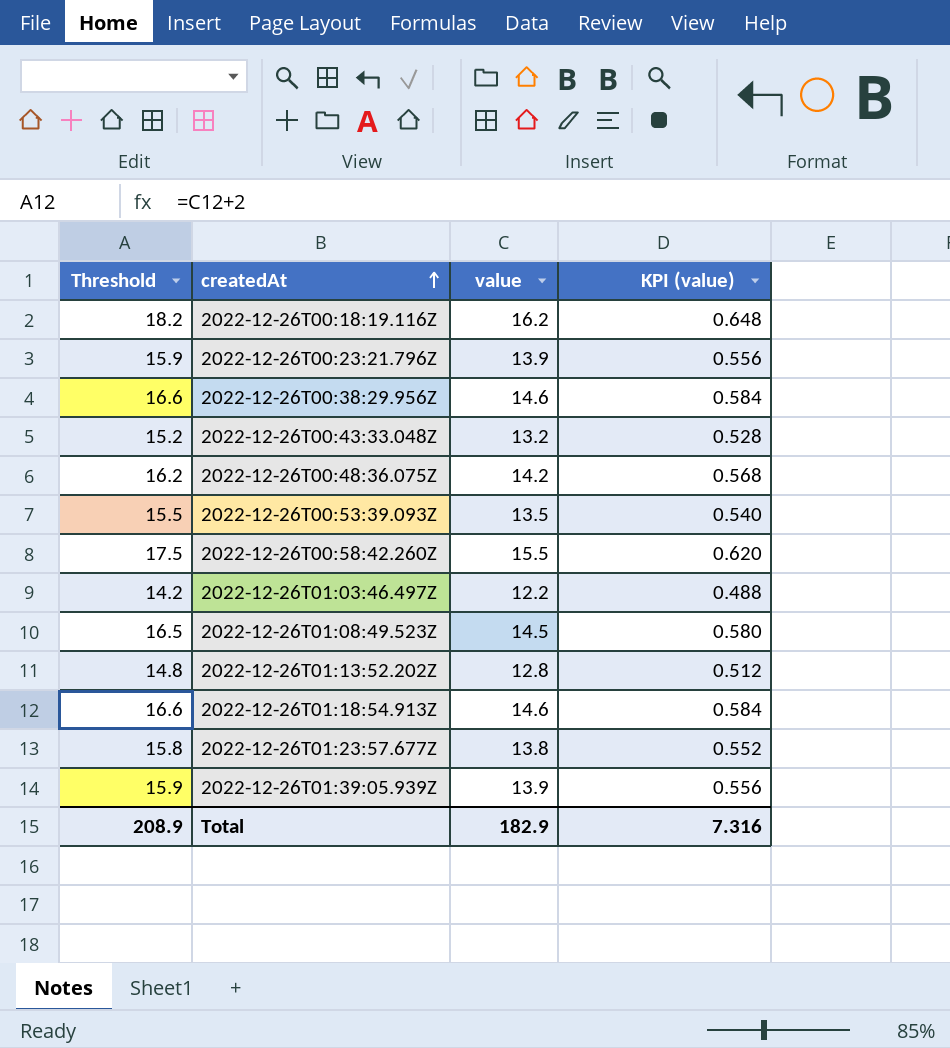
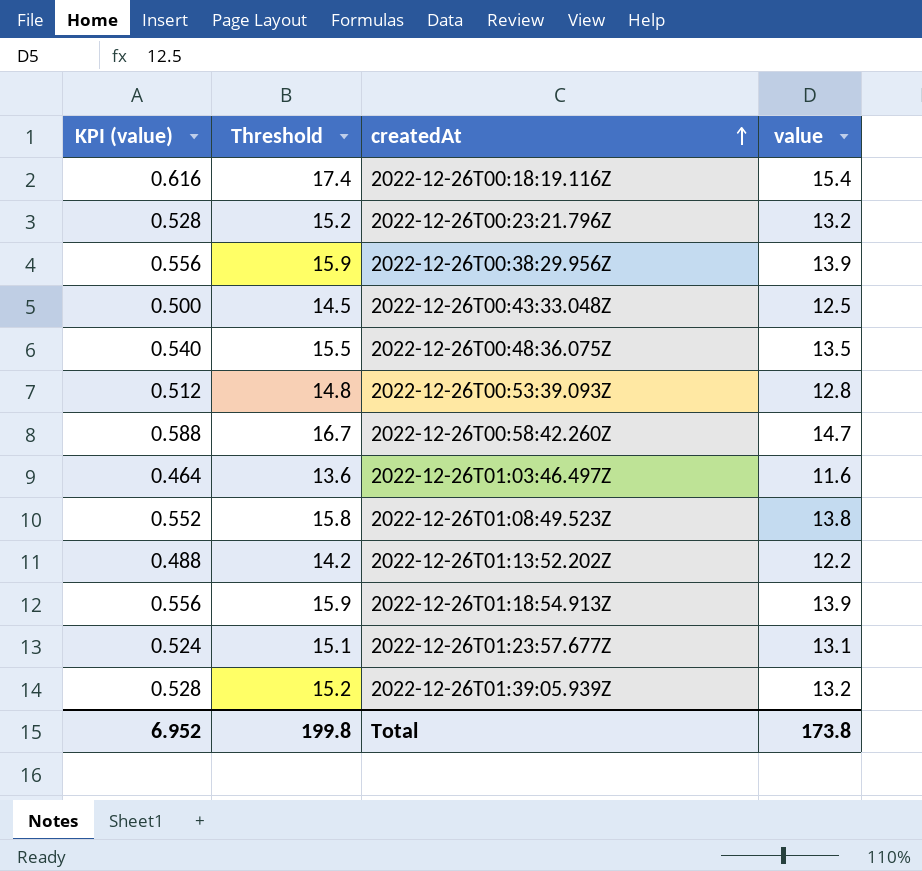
column KPI (value) | position: 4 -> 1
2022-12-26T00:18:19.116Z | KPI (value): 0.648 -> 0.616
2022-12-26T00:18:19.116Z | Threshold: 18.2 -> 17.4
2022-12-26T00:18:19.116Z | value: 16.2 -> 15.4
2022-12-26T00:23:21.796Z | KPI (value): 0.556 -> 0.528
2022-12-26T00:23:21.796Z | Threshold: 15.9 -> 15.2
2022-12-26T00:23:21.796Z | value: 13.9 -> 13.2
2022-12-26T00:38:29.956Z | KPI (value): 0.584 -> 0.556
2022-12-26T00:38:29.956Z | Threshold: 16.6 -> 15.9
2022-12-26T00:38:29.956Z | value: 14.6 -> 13.9
2022-12-26T00:43:33.048Z | KPI (value): 0.528 -> 0.500
2022-12-26T00:43:33.048Z | Threshold: 15.2 -> 14.5
2022-12-26T00:43:33.048Z | value: 13.2 -> 12.5
2022-12-26T00:48:36.075Z | KPI (value): 0.568 -> 0.540
2022-12-26T00:48:36.075Z | Threshold: 16.2 -> 15.5
2022-12-26T00:48:36.075Z | value: 14.2 -> 13.5
2022-12-26T00:53:39.093Z | KPI (value): 0.540 -> 0.512
2022-12-26T00:53:39.093Z | Threshold: 15.5 -> 14.8
2022-12-26T00:53:39.093Z | value: 13.5 -> 12.8
2022-12-26T00:58:42.260Z | KPI (value): 0.620 -> 0.588
2022-12-26T00:58:42.260Z | Threshold: 17.5 -> 16.7
2022-12-26T00:58:42.260Z | value: 15.5 -> 14.7
2022-12-26T01:03:46.497Z | KPI (value): 0.488 -> 0.464
2022-12-26T01:03:46.497Z | Threshold: 14.2 -> 13.6
2022-12-26T01:03:46.497Z | value: 12.2 -> 11.6
2022-12-26T01:08:49.523Z | KPI (value): 0.580 -> 0.552
2022-12-26T01:08:49.523Z | Threshold: 16.5 -> 15.8
2022-12-26T01:08:49.523Z | value: 14.5 -> 13.8
2022-12-26T01:13:52.202Z | KPI (value): 0.512 -> 0.488
2022-12-26T01:13:52.202Z | Threshold: 14.8 -> 14.2
2022-12-26T01:13:52.202Z | value: 12.8 -> 12.2
2022-12-26T01:18:54.913Z | KPI (value): 0.584 -> 0.556
2022-12-26T01:18:54.913Z | Threshold: 16.6 -> 15.9
2022-12-26T01:18:54.913Z | value: 14.6 -> 13.9
2022-12-26T01:23:57.677Z | KPI (value): 0.552 -> 0.524
2022-12-26T01:23:57.677Z | Threshold: 15.8 -> 15.1
2022-12-26T01:23:57.677Z | value: 13.8 -> 13.1
2022-12-26T01:39:05.939Z | KPI (value): 0.556 -> 0.528
2022-12-26T01:39:05.939Z | Threshold: 15.9 -> 15.2
2022-12-26T01:39:05.939Z | value: 13.9 -> 13.2
Total | KPI (value): 7.316 -> 6.952
Total | Threshold: 208.9 -> 199.8
Total | value: 182.9 -> 173.8

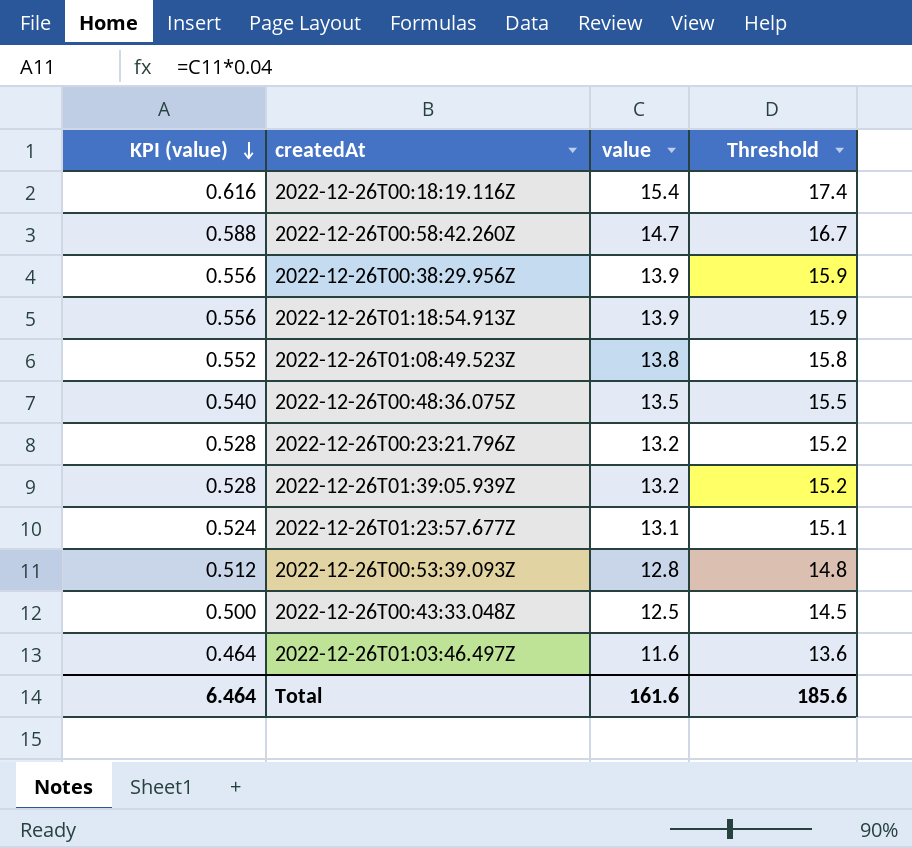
row order: createdAt ascending -> KPI (value) descending
column Threshold | position: 2 -> 4
row 2022-12-26T01:13:52.202Z: 0.488 | 14.2 | 12.2 -> none
Total | KPI (value): 6.952 -> 6.464
Total | value: 173.8 -> 161.6
Total | Threshold: 199.8 -> 185.6

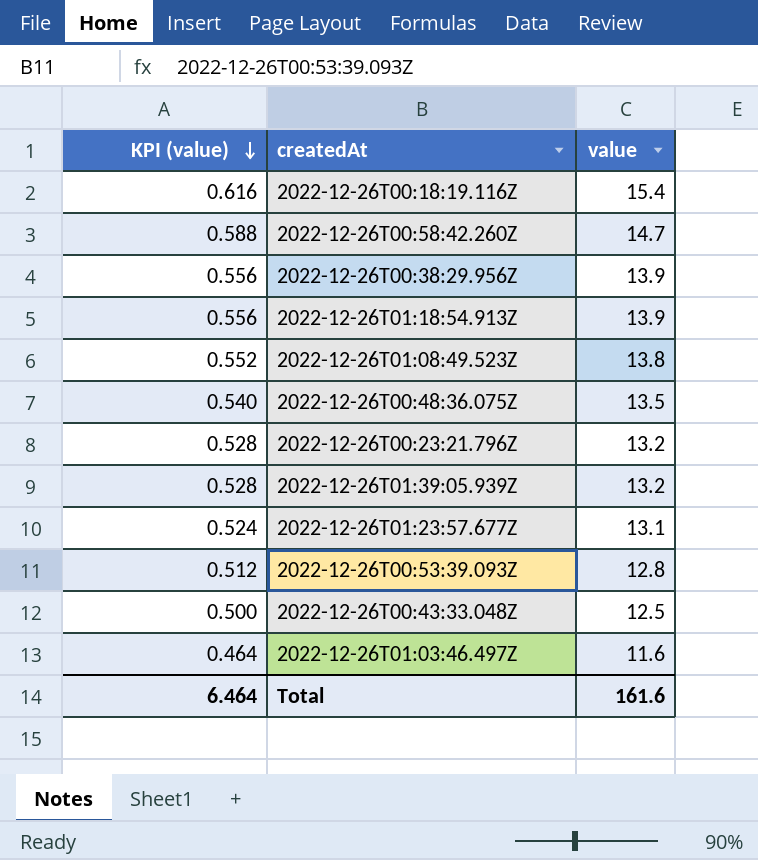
column Threshold | formula: [value] + 2 -> none

